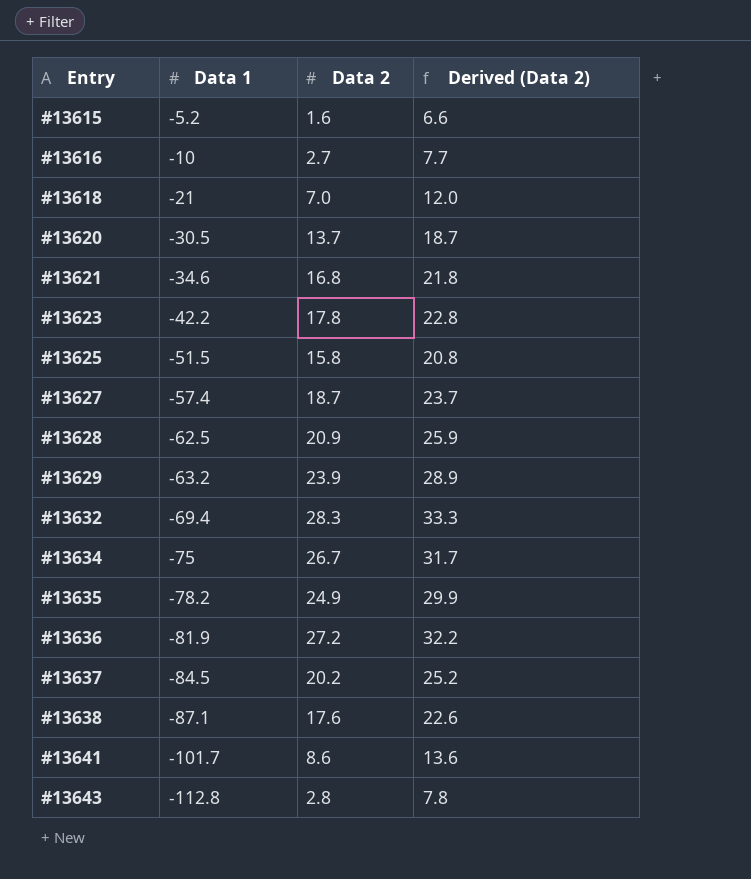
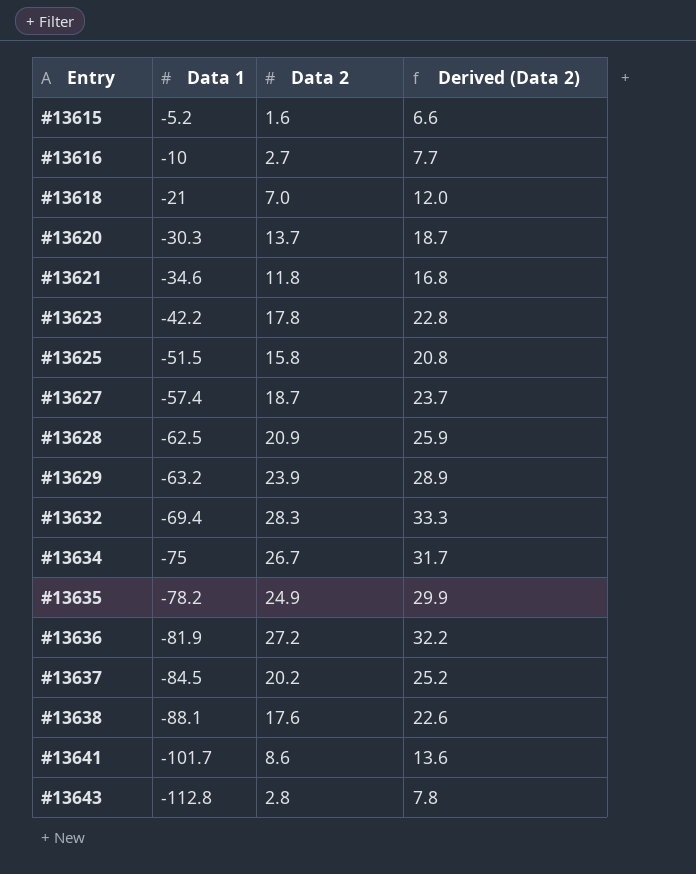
#13620 | Data 1: -30.5 -> -30.3
#13621 | Data 2: 16.8 -> 11.8
#13621 | Derived (Data 2): 21.8 -> 16.8
#13638 | Data 1: -87.1 -> -88.1

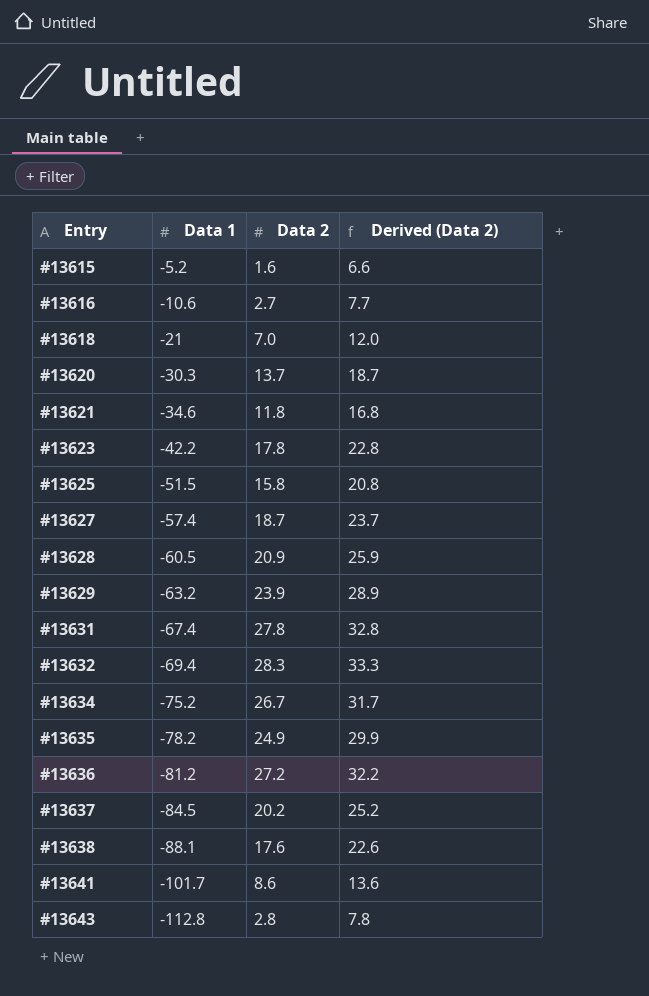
#13616 | Data 1: -10 -> -10.6
#13628 | Data 1: -62.5 -> -60.5
row #13631: none -> -67.4 | 27.8 | 32.8
#13634 | Data 1: -75 -> -75.2
#13636 | Data 1: -81.9 -> -81.2

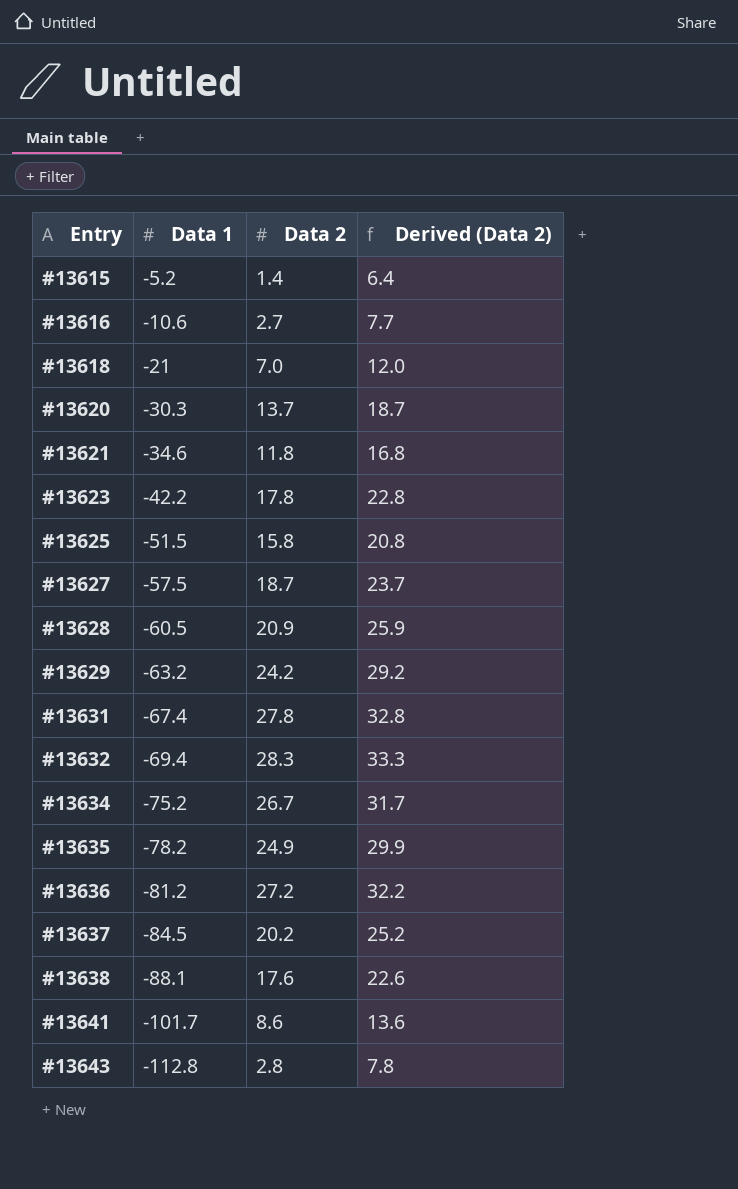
#13615 | Data 2: 1.6 -> 1.4
#13615 | Derived (Data 2): 6.6 -> 6.4
#13627 | Data 1: -57.4 -> -57.5
#13629 | Data 2: 23.9 -> 24.2
#13629 | Derived (Data 2): 28.9 -> 29.2

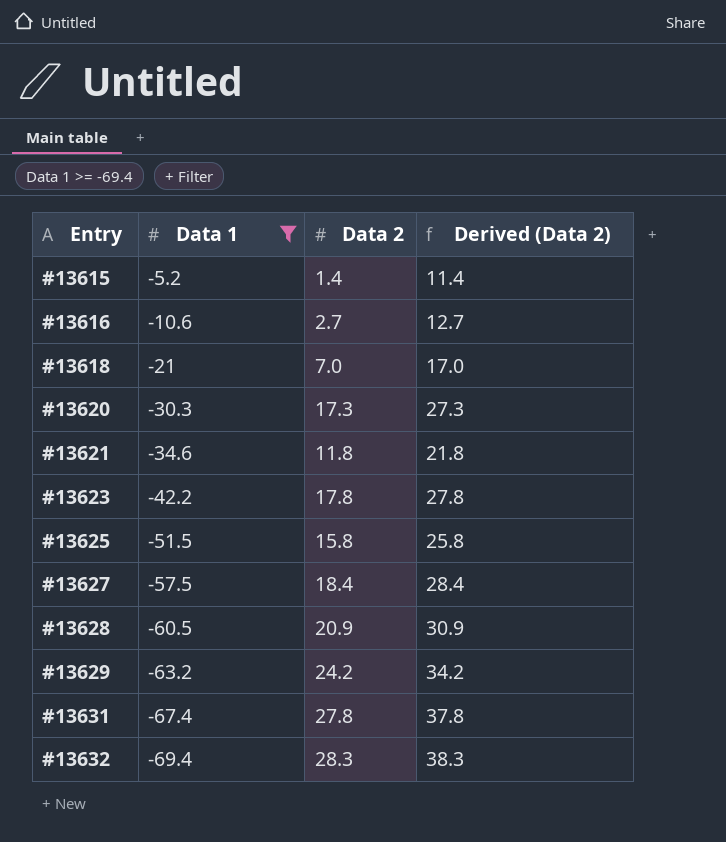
filter: none -> Data 1 >= -69.4
column Derived (Data 2) | formula: [Data 2] + 5 -> [Data 2] + 10
#13620 | Data 2: 13.7 -> 17.3
#13627 | Data 2: 18.7 -> 18.4

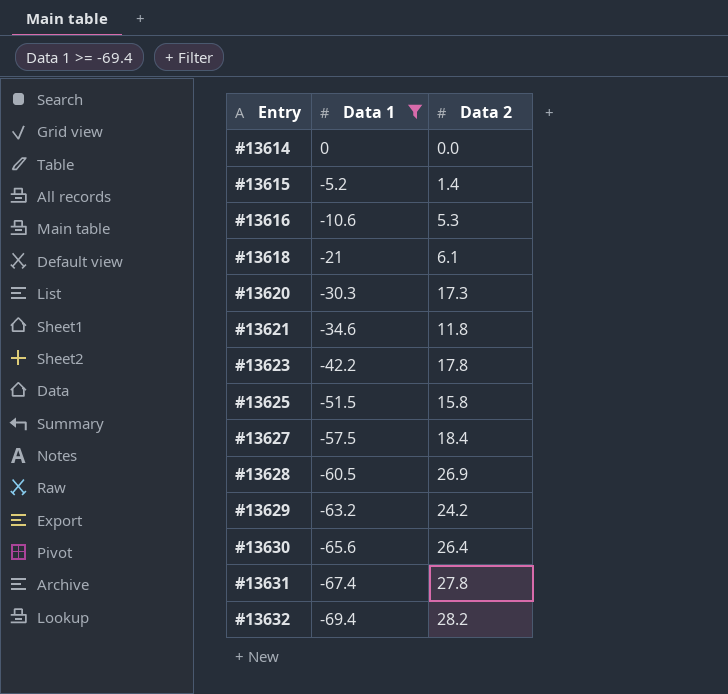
column Derived (Data 2) | formula: [Data 2] + 10 -> none
row #13614: none -> 0 | 0.0
#13616 | Data 2: 2.7 -> 5.3
#13618 | Data 2: 7.0 -> 6.1
#13628 | Data 2: 20.9 -> 26.9
row #13630: none -> -65.6 | 26.4
#13632 | Data 2: 28.3 -> 28.2

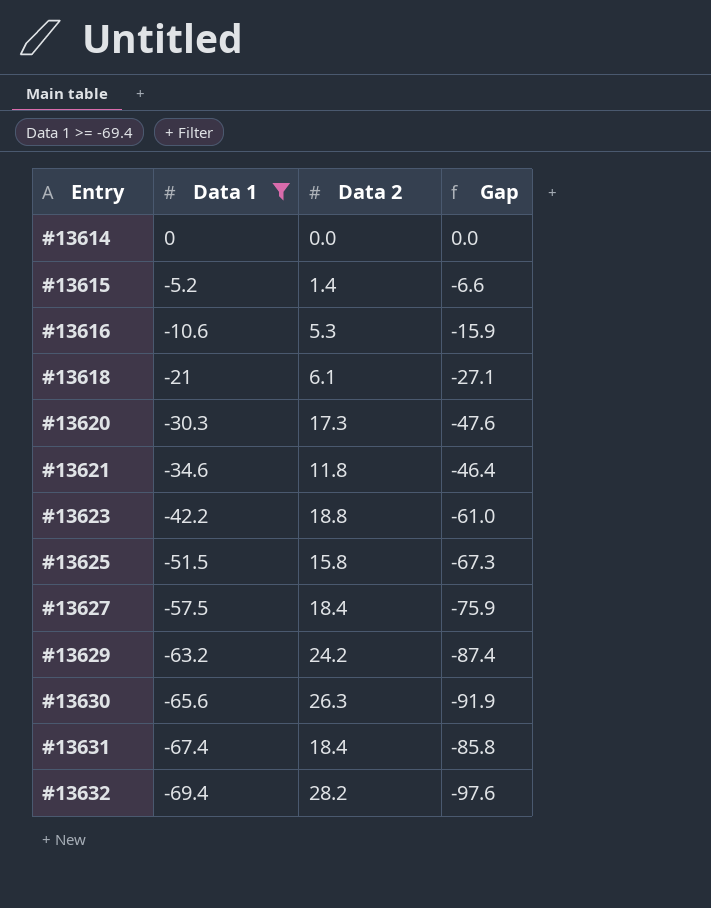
column Gap | formula: none -> [Data 1] - [Data 2]
row #13628: -60.5 | 26.9 -> none
#13623 | Data 2: 17.8 -> 18.8
#13630 | Data 2: 26.4 -> 26.3
#13631 | Data 2: 27.8 -> 18.4

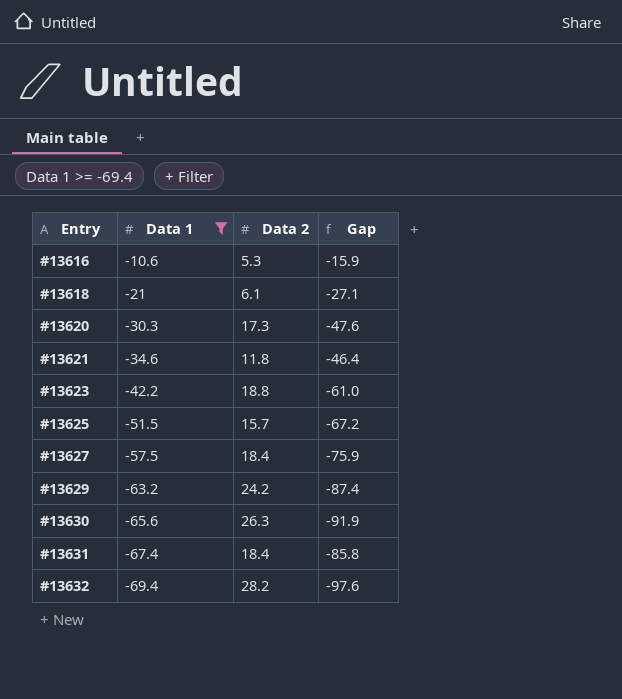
row #13614: 0 | 0.0 | 0.0 -> none
row #13615: -5.2 | 1.4 | -6.6 -> none
#13625 | Data 2: 15.8 -> 15.7
#13625 | Gap: -67.3 -> -67.2

